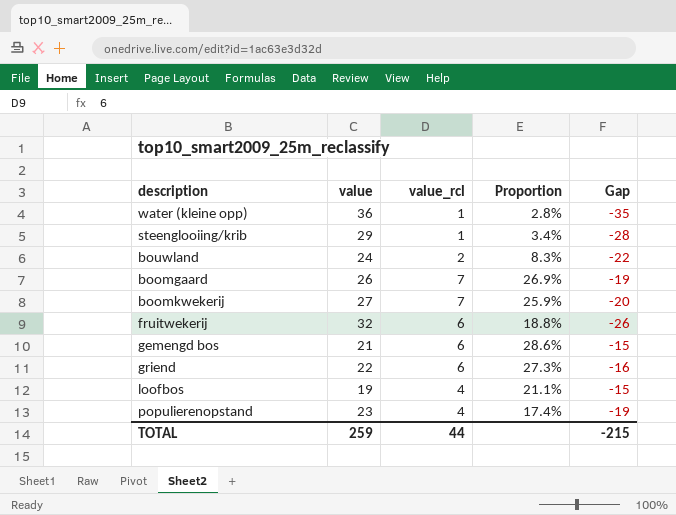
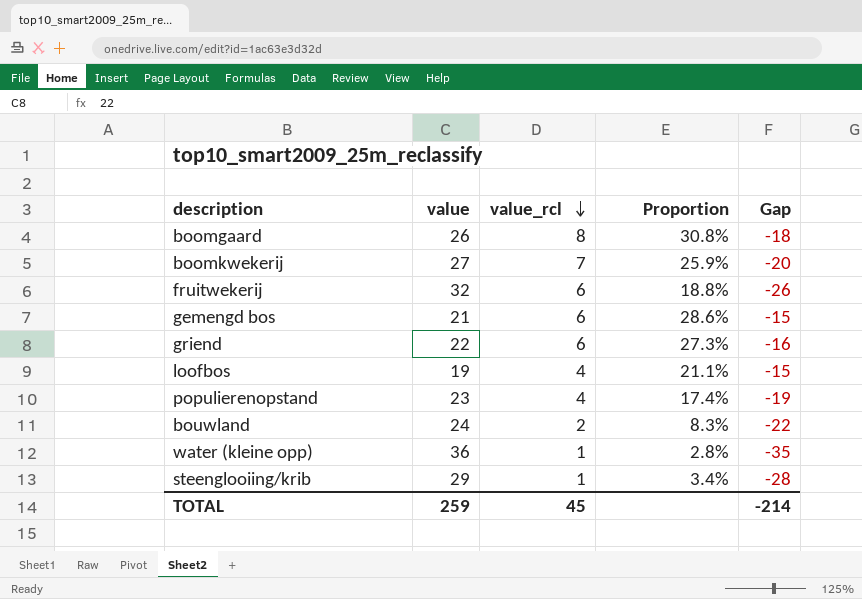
row order: none -> value_rcl descending
boomgaard | value_rcl: 7 -> 8
boomgaard | Proportion: 26.9% -> 30.8%
boomgaard | Gap: -19 -> -18
TOTAL | value_rcl: 44 -> 45
TOTAL | Gap: -215 -> -214

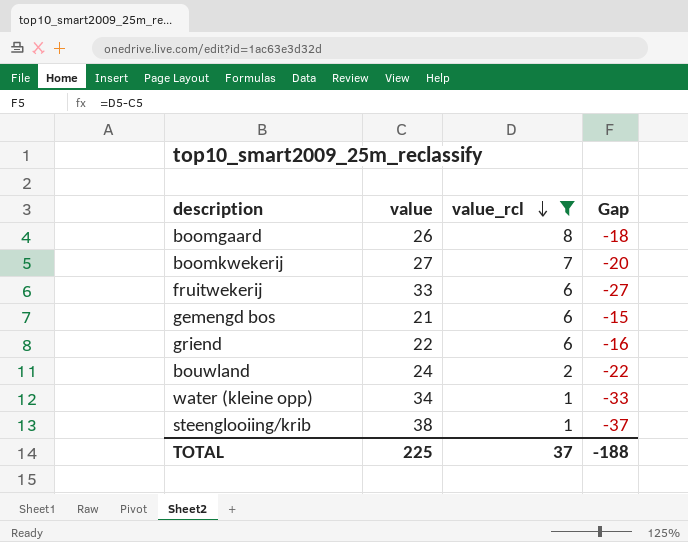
filter: none -> value_rcl != 4
column Proportion | formula: [value_rcl] / [value] -> none
fruitwekerij | value: 32 -> 33
fruitwekerij | Gap: -26 -> -27
water (kleine opp) | value: 36 -> 34
water (kleine opp) | Gap: -35 -> -33
steenglooiing/krib | value: 29 -> 38
steenglooiing/krib | Gap: -28 -> -37
TOTAL | value: 259 -> 225
TOTAL | value_rcl: 45 -> 37
TOTAL | Gap: -214 -> -188

